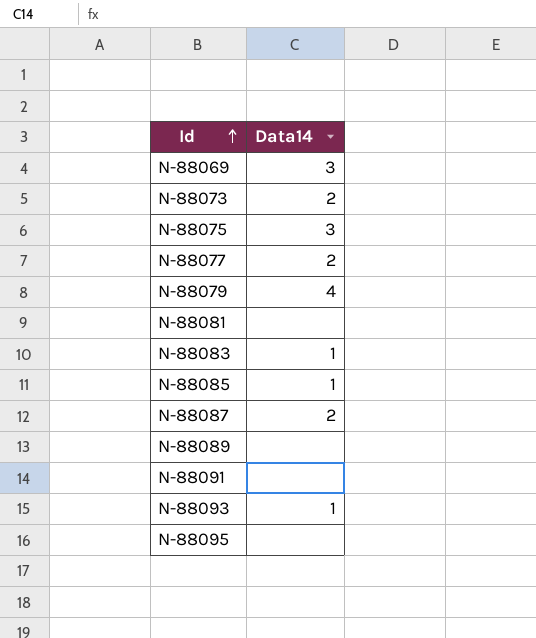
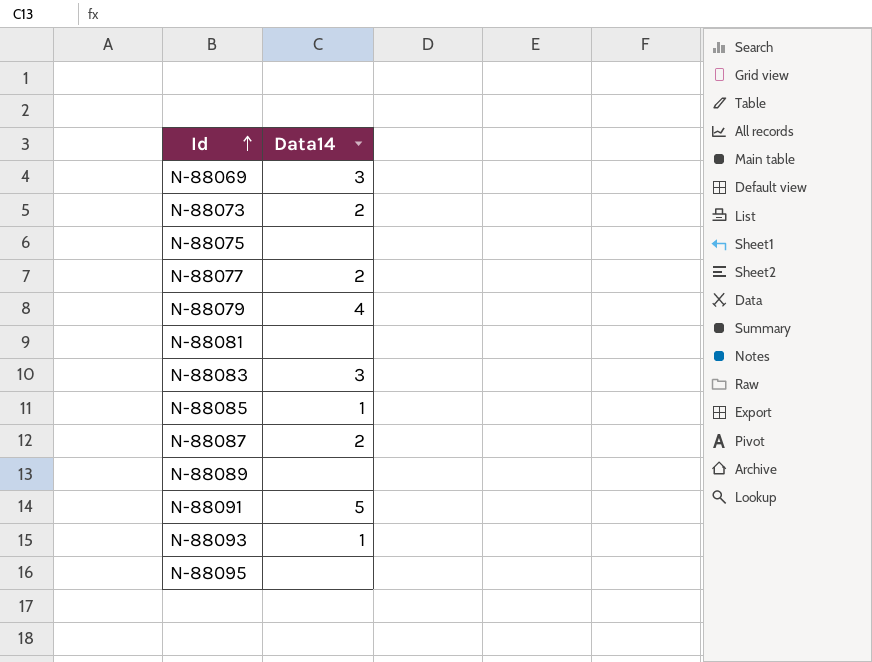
N-88075 | Data14: 3 -> none
N-88083 | Data14: 1 -> 3
N-88091 | Data14: none -> 5

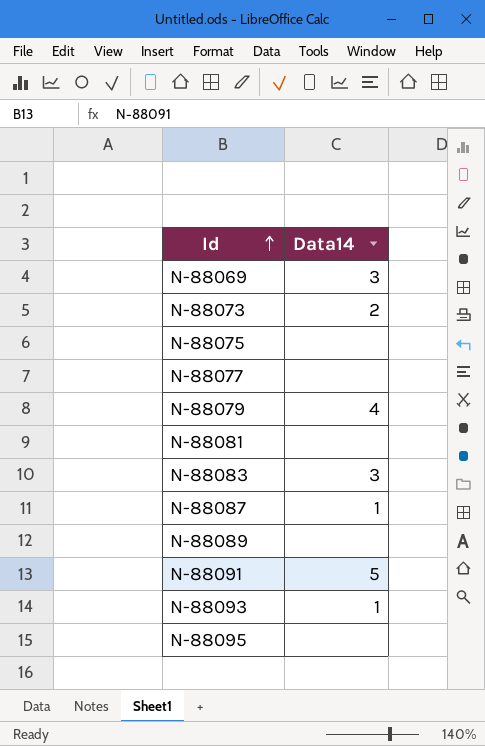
row N-88085: 1 -> none
N-88077 | Data14: 2 -> none
N-88087 | Data14: 2 -> 1

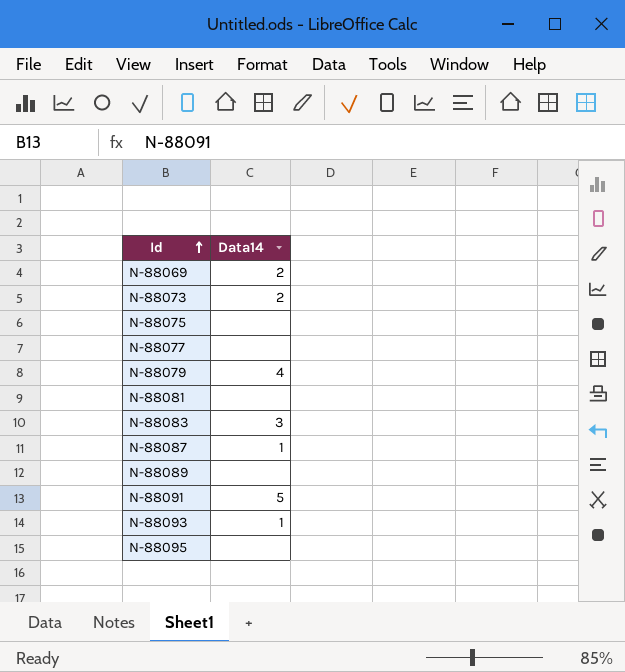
N-88069 | Data14: 3 -> 2

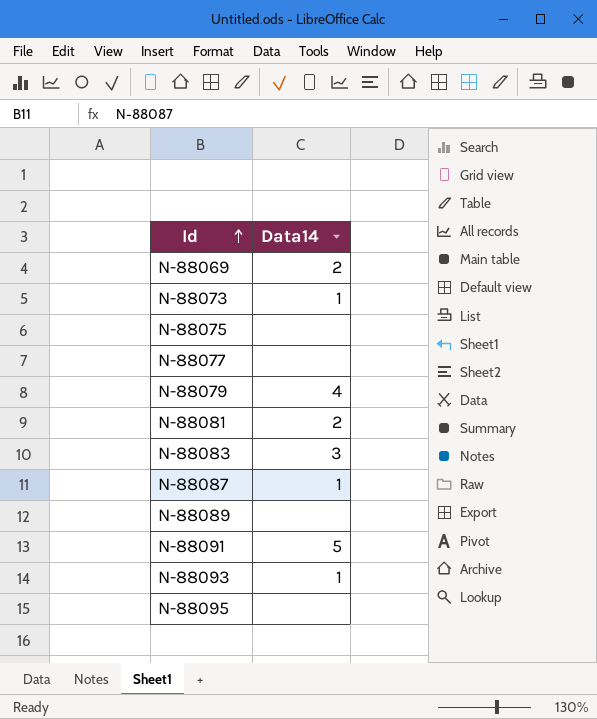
N-88073 | Data14: 2 -> 1
N-88081 | Data14: none -> 2

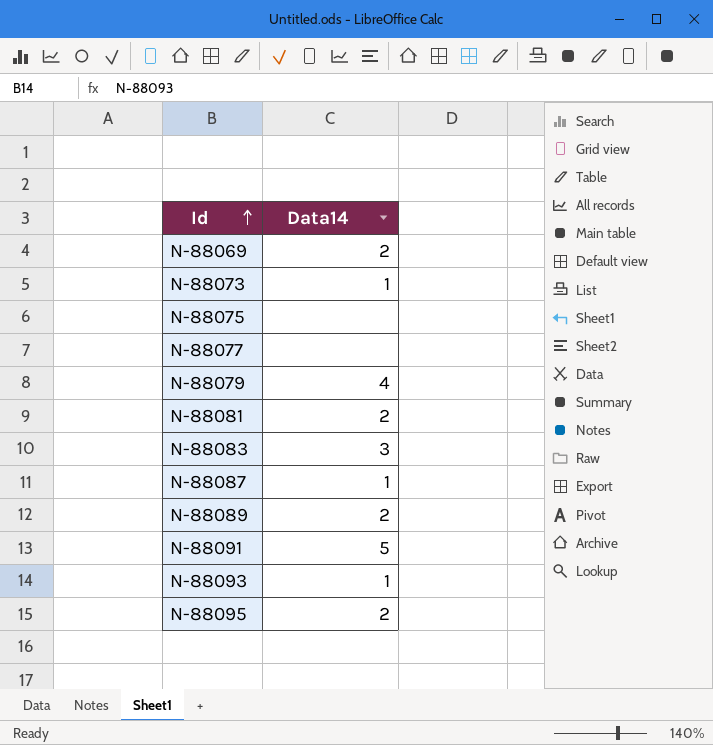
N-88089 | Data14: none -> 2
N-88095 | Data14: none -> 2

